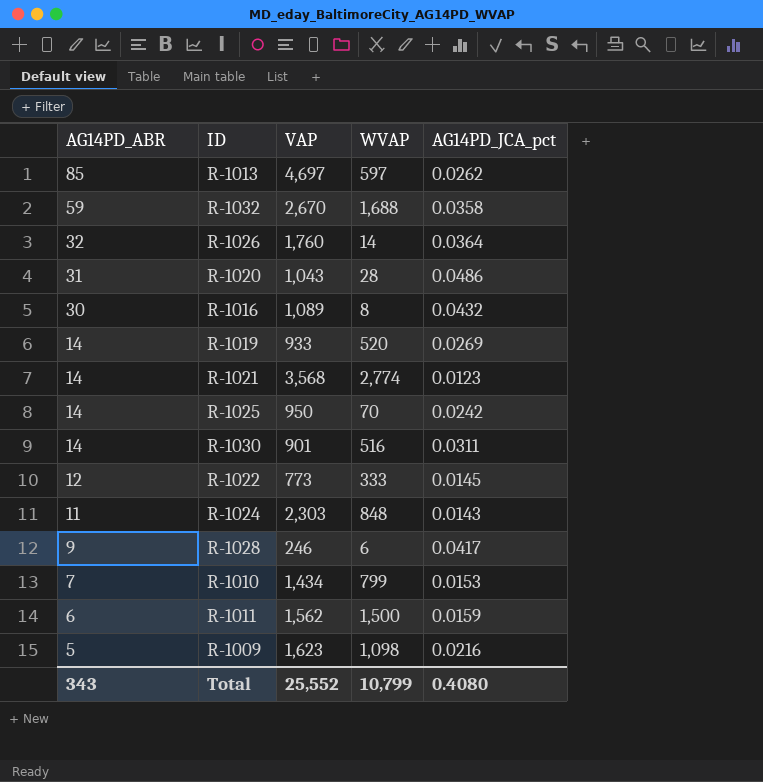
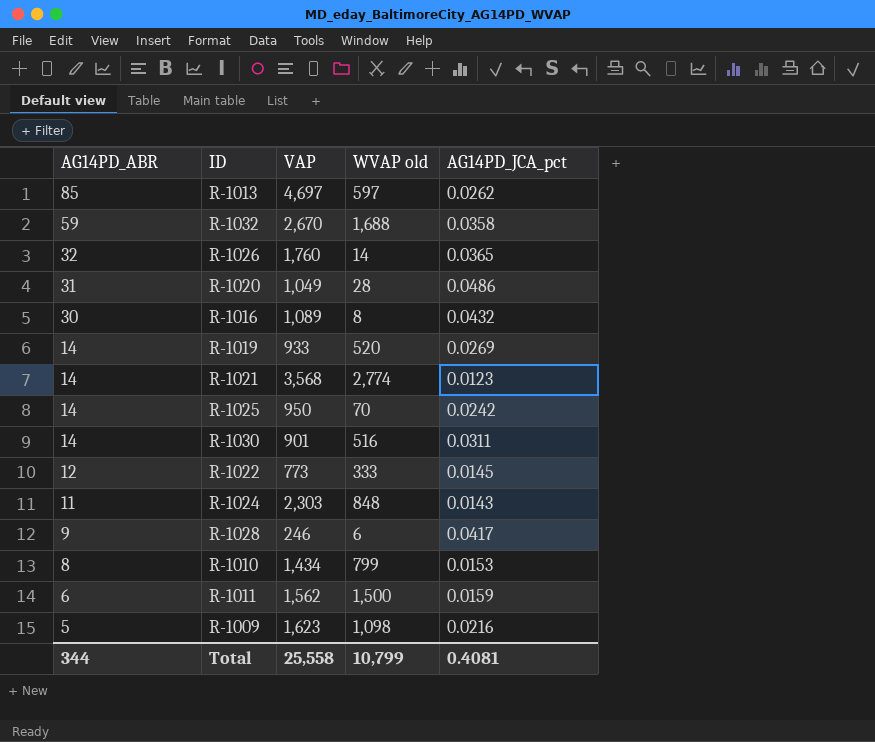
column name: WVAP -> WVAP old
R-1026 | AG14PD_JCA_pct: 0.0364 -> 0.0365
R-1020 | VAP: 1,043 -> 1,049
R-1010 | AG14PD_ABR: 7 -> 8
Total | AG14PD_ABR: 343 -> 344
Total | VAP: 25,552 -> 25,558
Total | AG14PD_JCA_pct: 0.4080 -> 0.4081

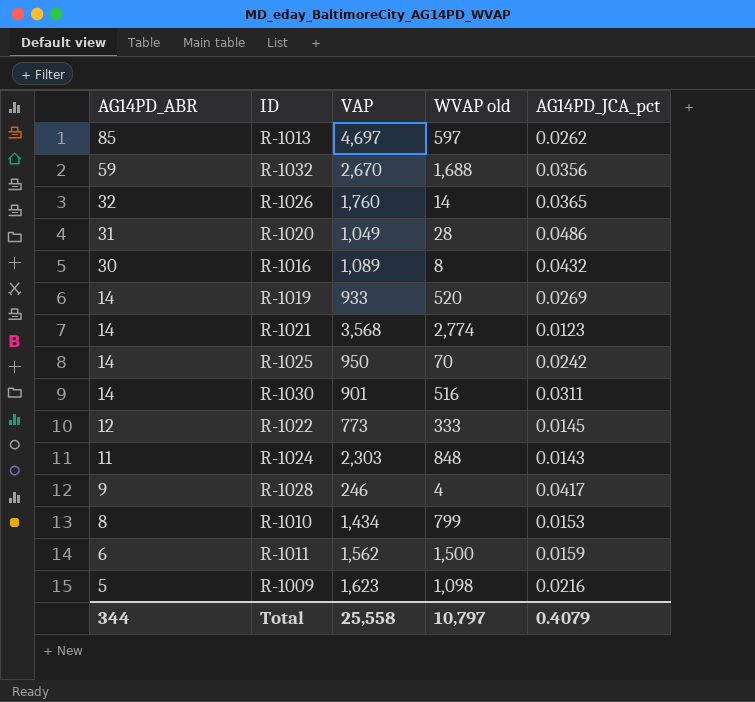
R-1032 | AG14PD_JCA_pct: 0.0358 -> 0.0356
R-1028 | WVAP old: 6 -> 4
Total | WVAP old: 10,799 -> 10,797
Total | AG14PD_JCA_pct: 0.4081 -> 0.4079

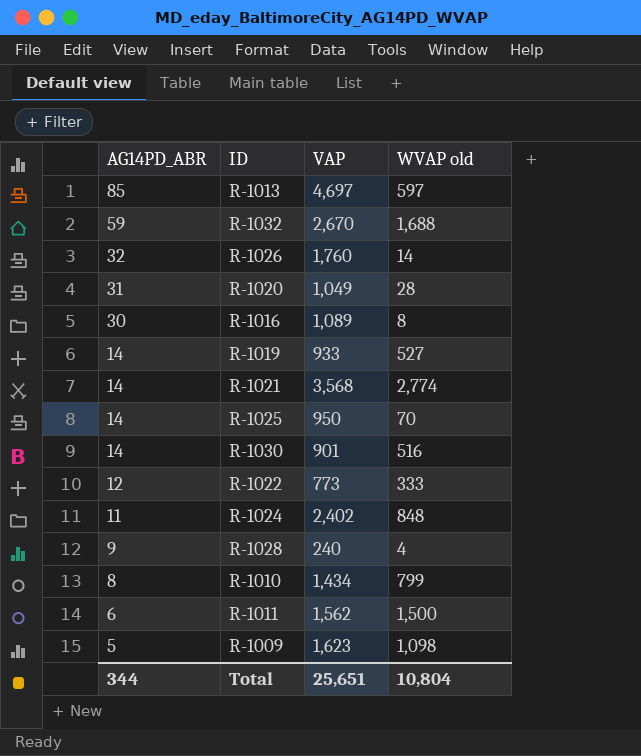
column AG14PD_JCA_pct | position: 5 -> none
R-1019 | WVAP old: 520 -> 527
R-1024 | VAP: 2,303 -> 2,402
R-1028 | VAP: 246 -> 240
Total | VAP: 25,558 -> 25,651
Total | WVAP old: 10,797 -> 10,804

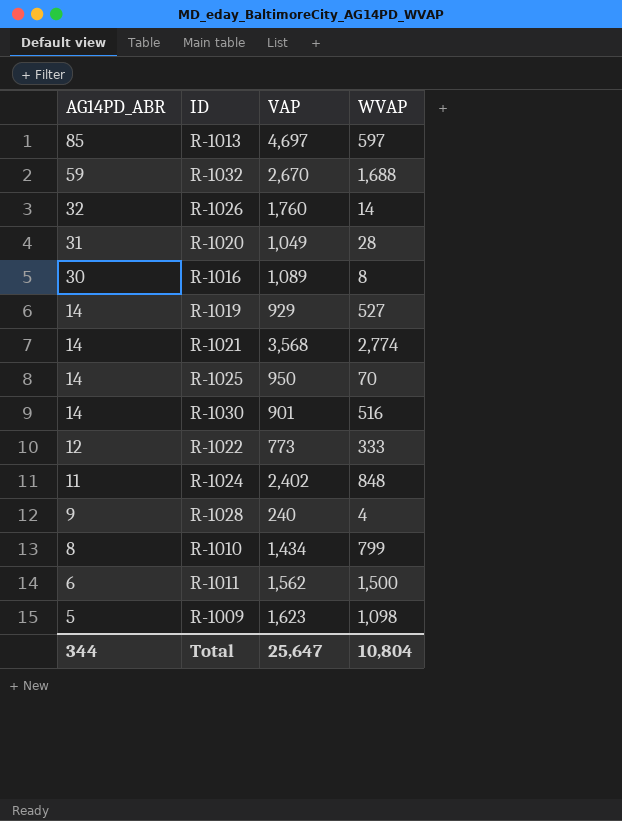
column name: WVAP old -> WVAP
R-1019 | VAP: 933 -> 929
Total | VAP: 25,651 -> 25,647

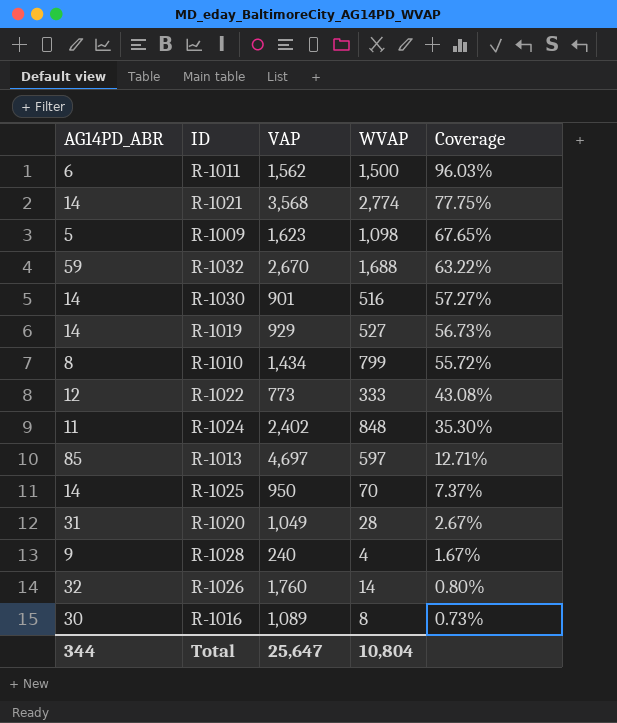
row order: AG14PD_ABR descending -> Coverage descending
column Coverage | formula: none -> [WVAP] / [VAP]

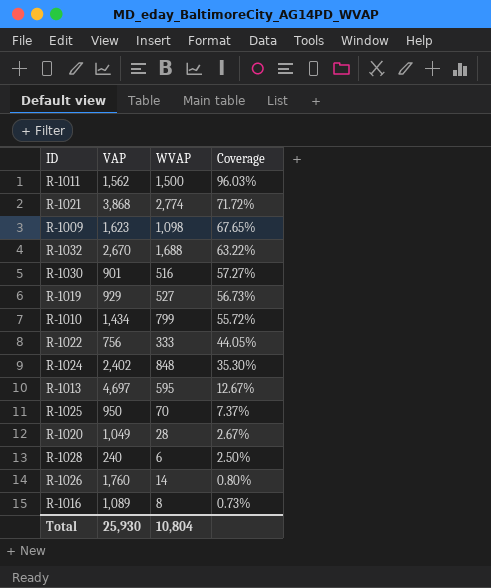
column AG14PD_ABR | position: 1 -> none
R-1021 | VAP: 3,568 -> 3,868
R-1021 | Coverage: 77.75% -> 71.72%
R-1022 | VAP: 773 -> 756
R-1022 | Coverage: 43.08% -> 44.05%
R-1013 | WVAP: 597 -> 595
R-1013 | Coverage: 12.71% -> 12.67%
R-1028 | WVAP: 4 -> 6
R-1028 | Coverage: 1.67% -> 2.50%
Total | VAP: 25,647 -> 25,930

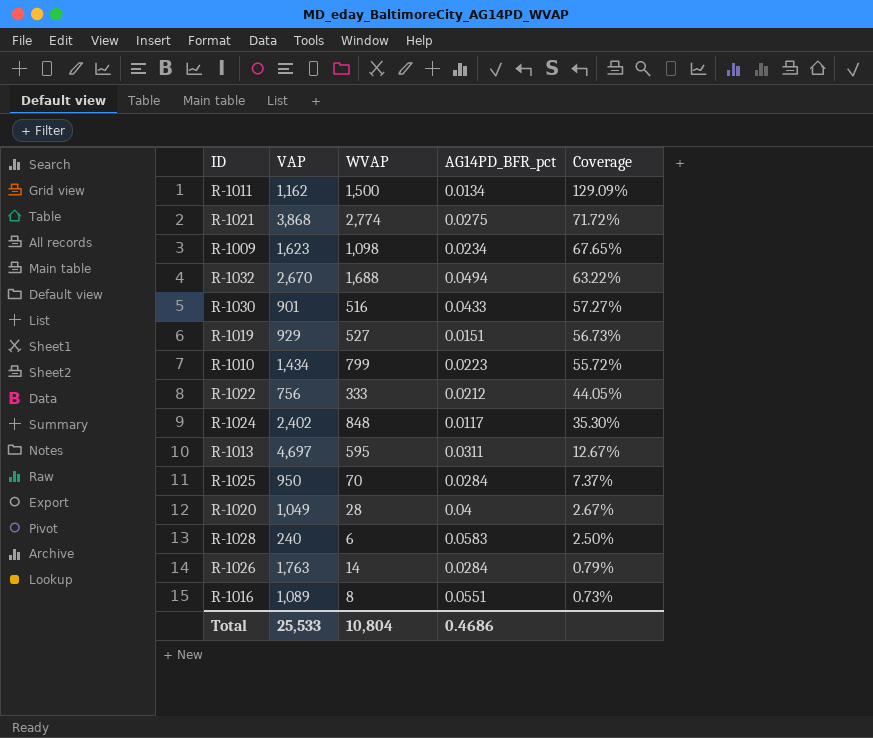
column AG14PD_BFR_pct | position: none -> 4
R-1011 | VAP: 1,562 -> 1,162
R-1011 | Coverage: 96.03% -> 129.09%
R-1026 | VAP: 1,760 -> 1,763
R-1026 | Coverage: 0.80% -> 0.79%
Total | VAP: 25,930 -> 25,533

